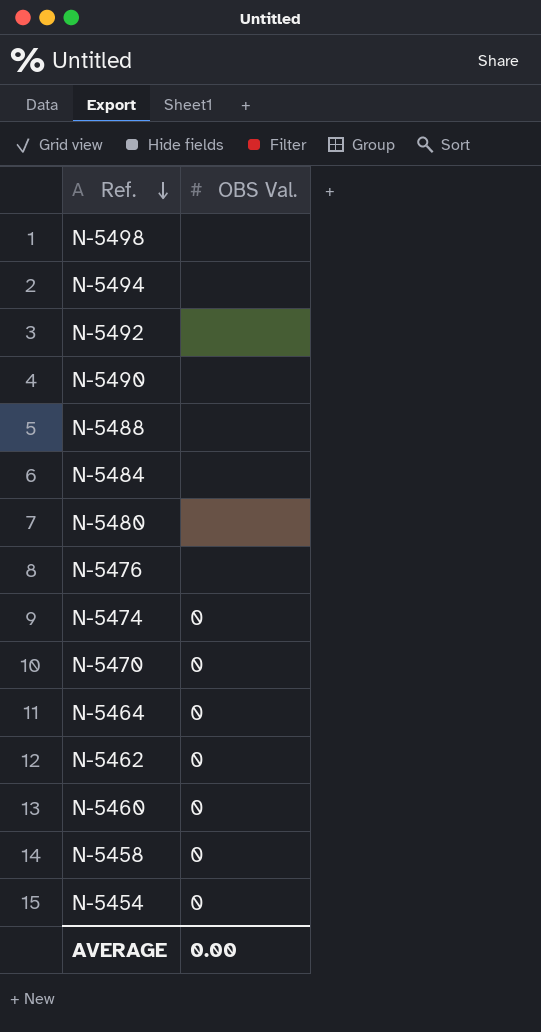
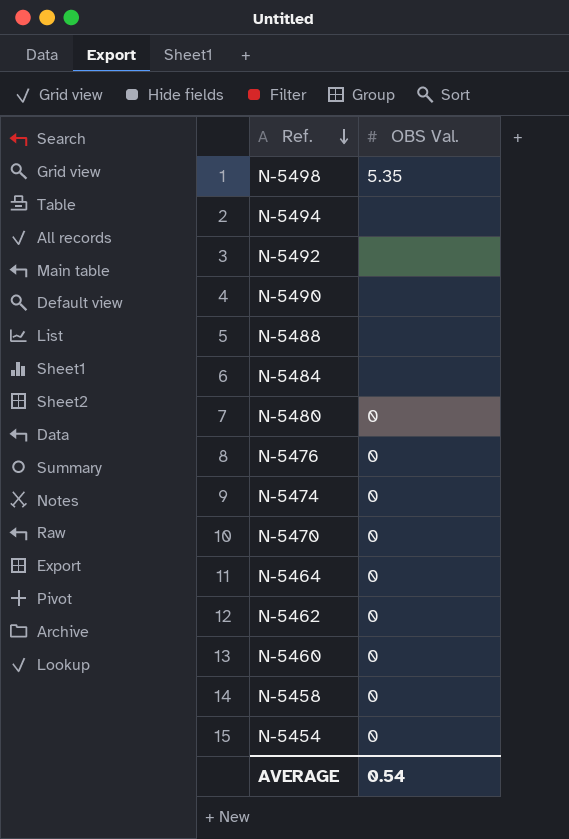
N-5498 | OBS Val.: none -> 5.35
N-5480 | OBS Val.: none -> 0
N-5476 | OBS Val.: none -> 0
AVERAGE | OBS Val.: 0.00 -> 0.54

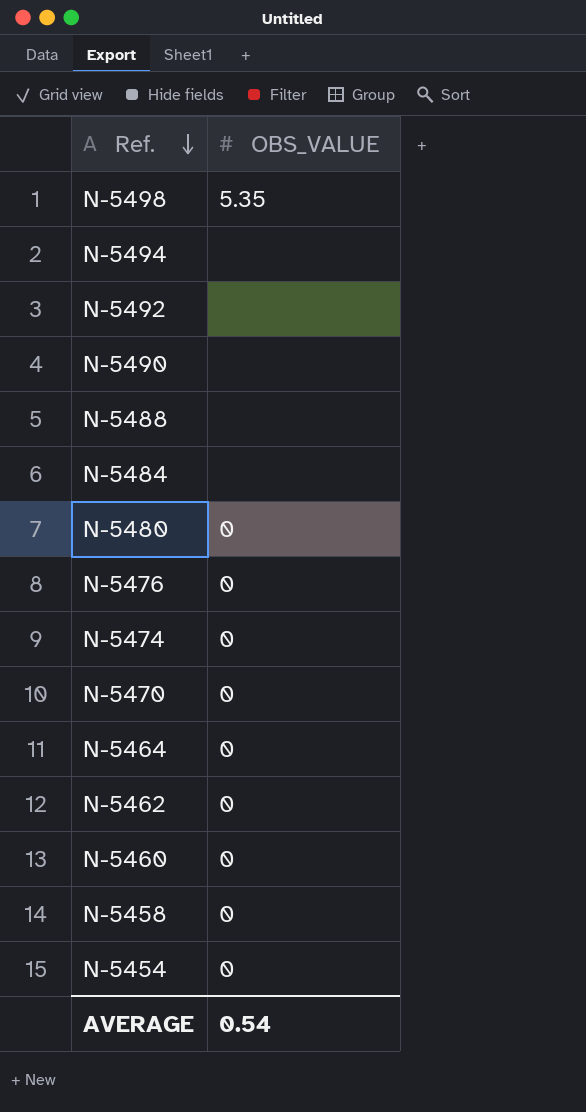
column name: OBS Val. -> OBS_VALUE

